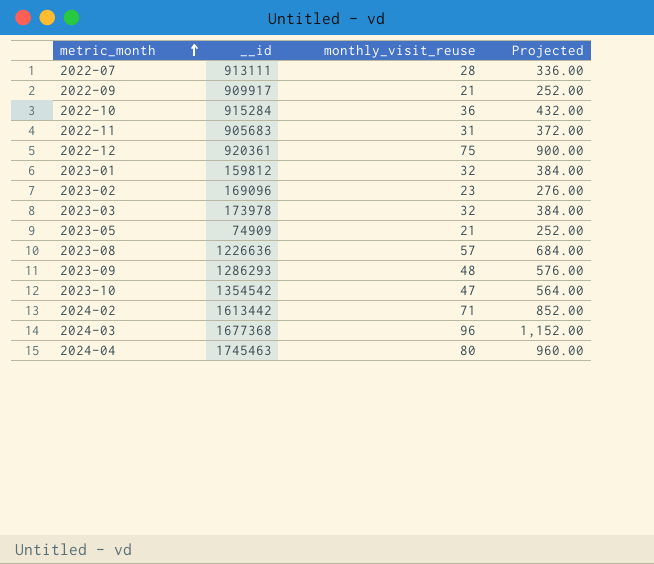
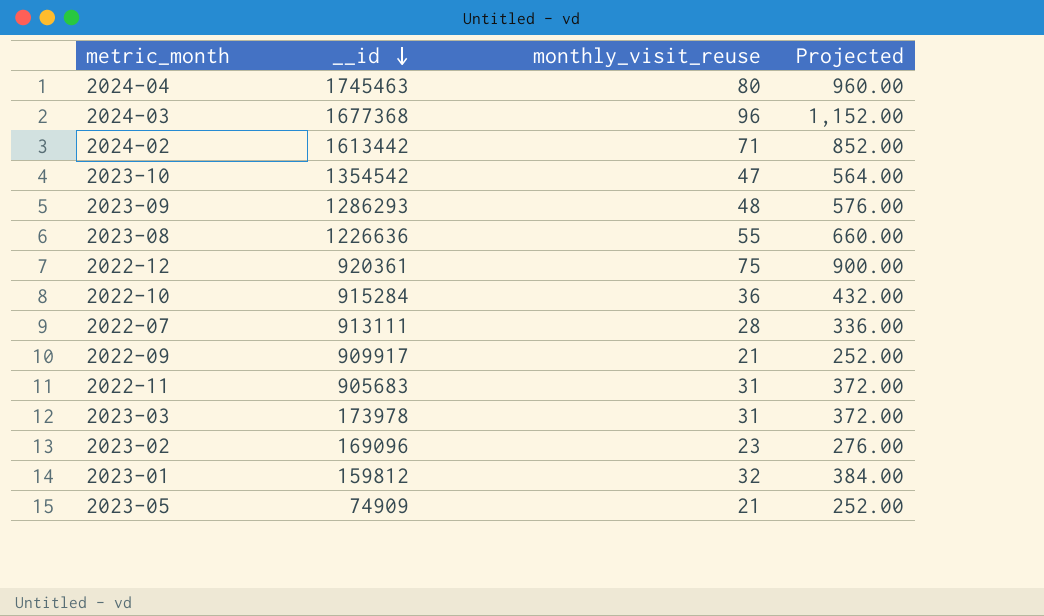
row order: metric_month ascending -> __id descending
2023-08 | monthly_visit_reuse: 57 -> 55
2023-08 | Projected: 684.00 -> 660.00
2023-03 | monthly_visit_reuse: 32 -> 31
2023-03 | Projected: 384.00 -> 372.00

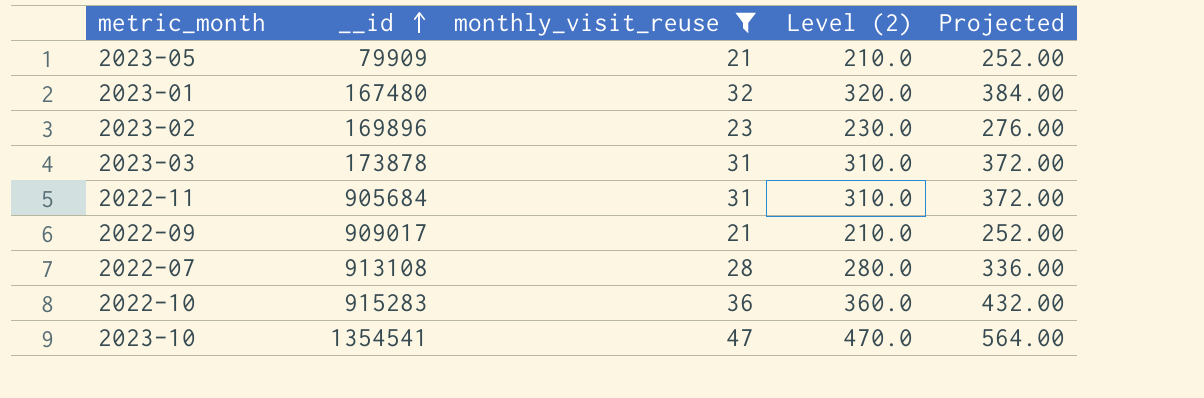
filter: none -> monthly_visit_reuse <= 47
row order: __id descending -> __id ascending
column Level (2) | formula: none -> [monthly_visit_reuse] * 10
2023-05 | __id: 74909 -> 79909
2023-01 | __id: 159812 -> 167480
2023-02 | __id: 169096 -> 169896
2023-03 | __id: 173978 -> 173878
2022-11 | __id: 905683 -> 905684
2022-09 | __id: 909917 -> 909017
2022-07 | __id: 913111 -> 913108
2022-10 | __id: 915284 -> 915283
2023-10 | __id: 1354542 -> 1354541

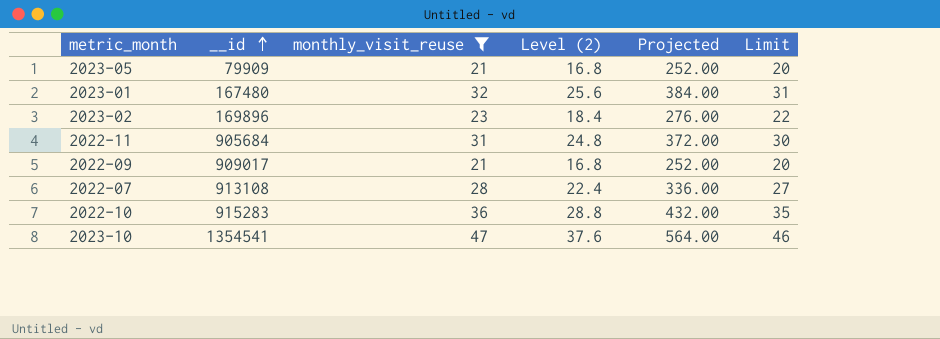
column Level (2) | formula: [monthly_visit_reuse] * 10 -> [monthly_visit_reuse] * 0.8
column Limit | formula: none -> [monthly_visit_reuse] - 1
row 2023-03: 173878 | 31 | 310.0 | 372.00 -> none

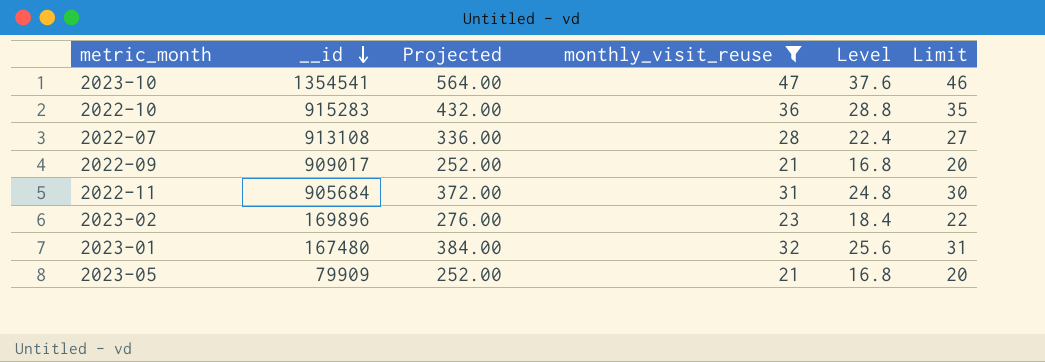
row order: __id ascending -> __id descending
column Projected | position: 5 -> 3
column name: Level (2) -> Level

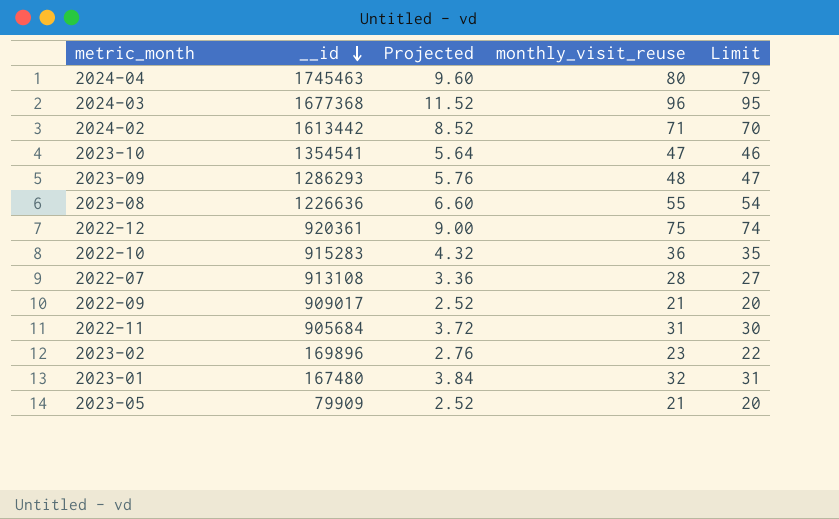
filter: monthly_visit_reuse <= 47 -> none
column Level | formula: [monthly_visit_reuse] * 0.8 -> none
column Projected | formula: [monthly_visit_reuse] * 12 -> [monthly_visit_reuse] * 0.12

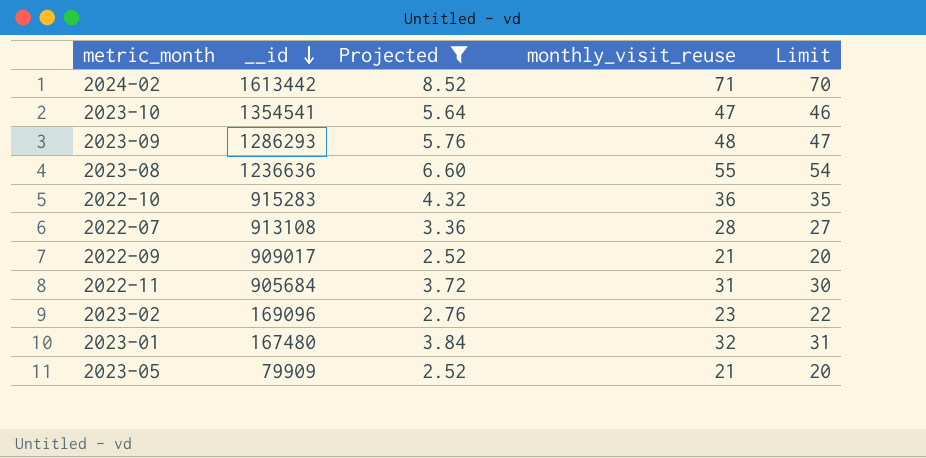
filter: none -> Projected <= 8.52
2023-08 | __id: 1226636 -> 1236636
2023-02 | __id: 169896 -> 169096

